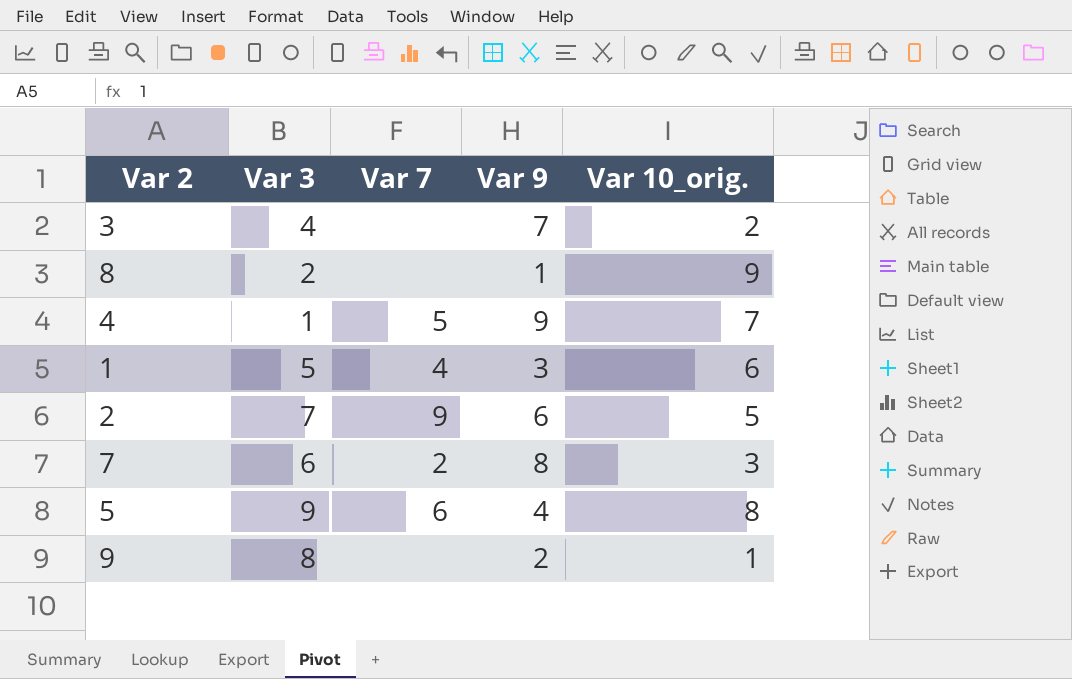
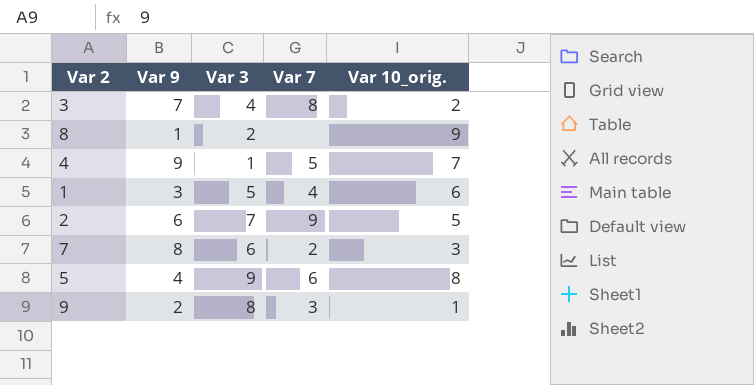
column Var 9 | position: 4 -> 2
3 | Var 7: none -> 8
9 | Var 7: none -> 3

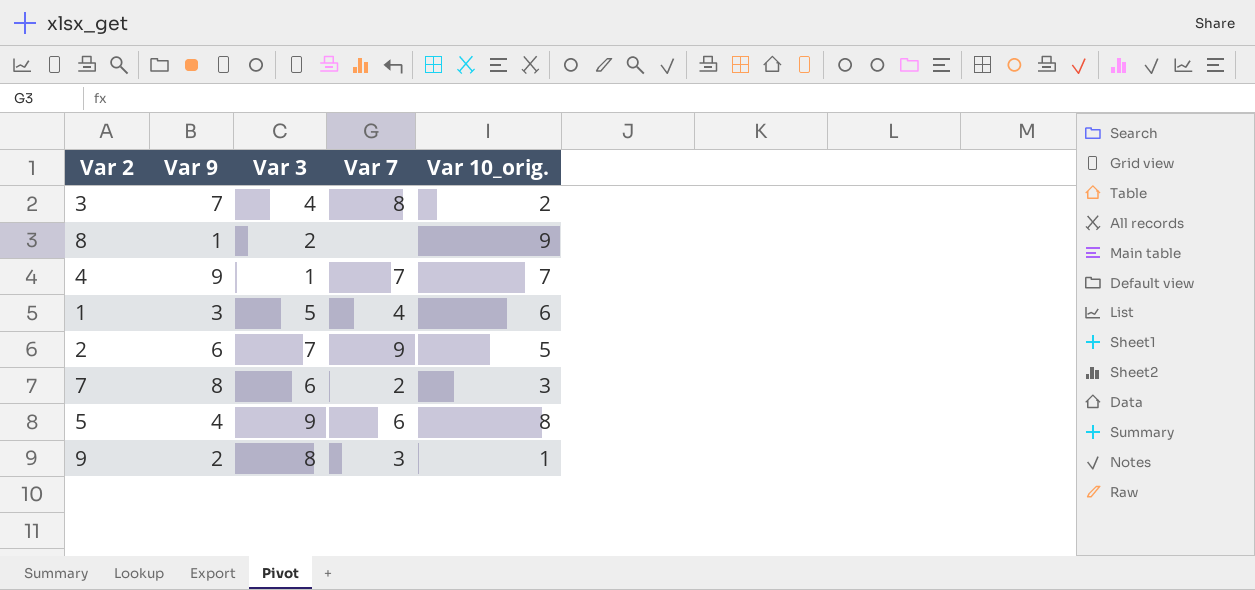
4 | Var 7: 5 -> 7

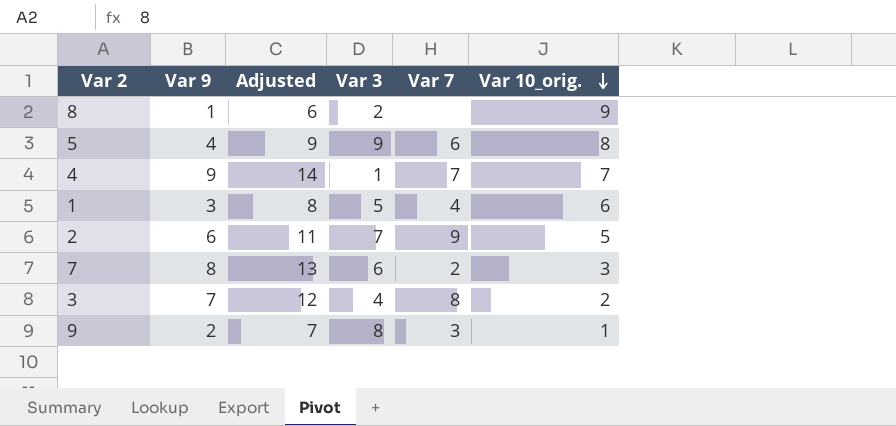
row order: none -> Var 10_orig. descending
column Adjusted | formula: none -> [Var 9] + 5

